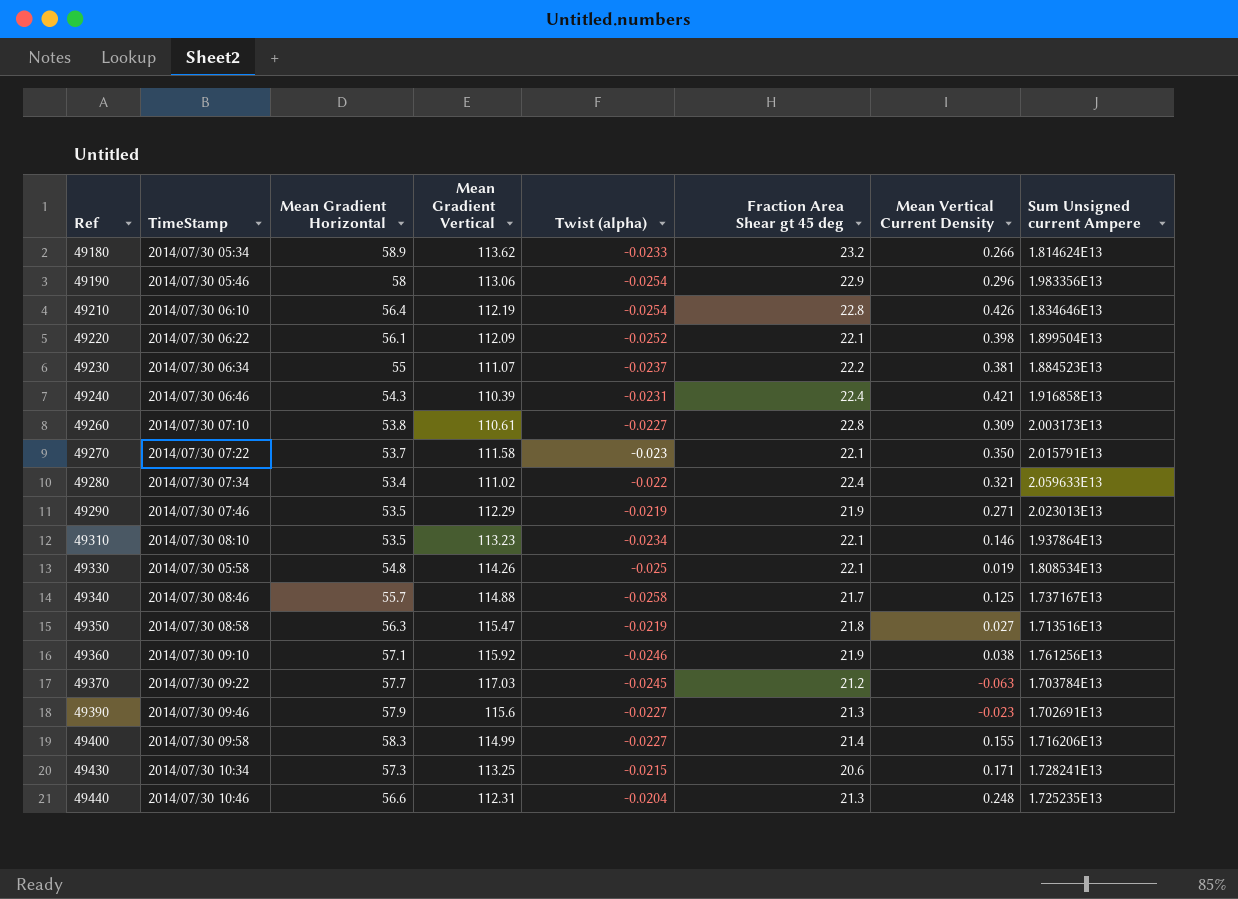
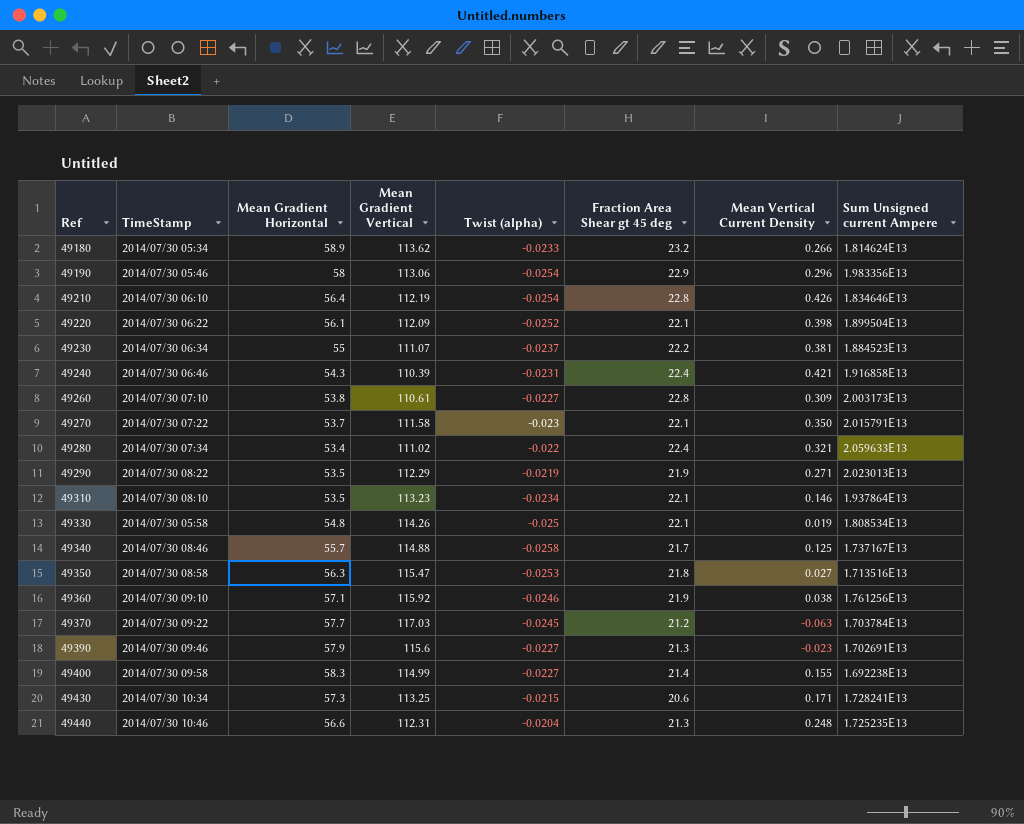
49290 | TimeStamp: 2014/07/30 07:46 -> 2014/07/30 08:22
49350 | Twist (alpha): -0.0219 -> -0.0253
49400 | Sum Unsigned current Ampere: 1.716206E13 -> 1.692238E13

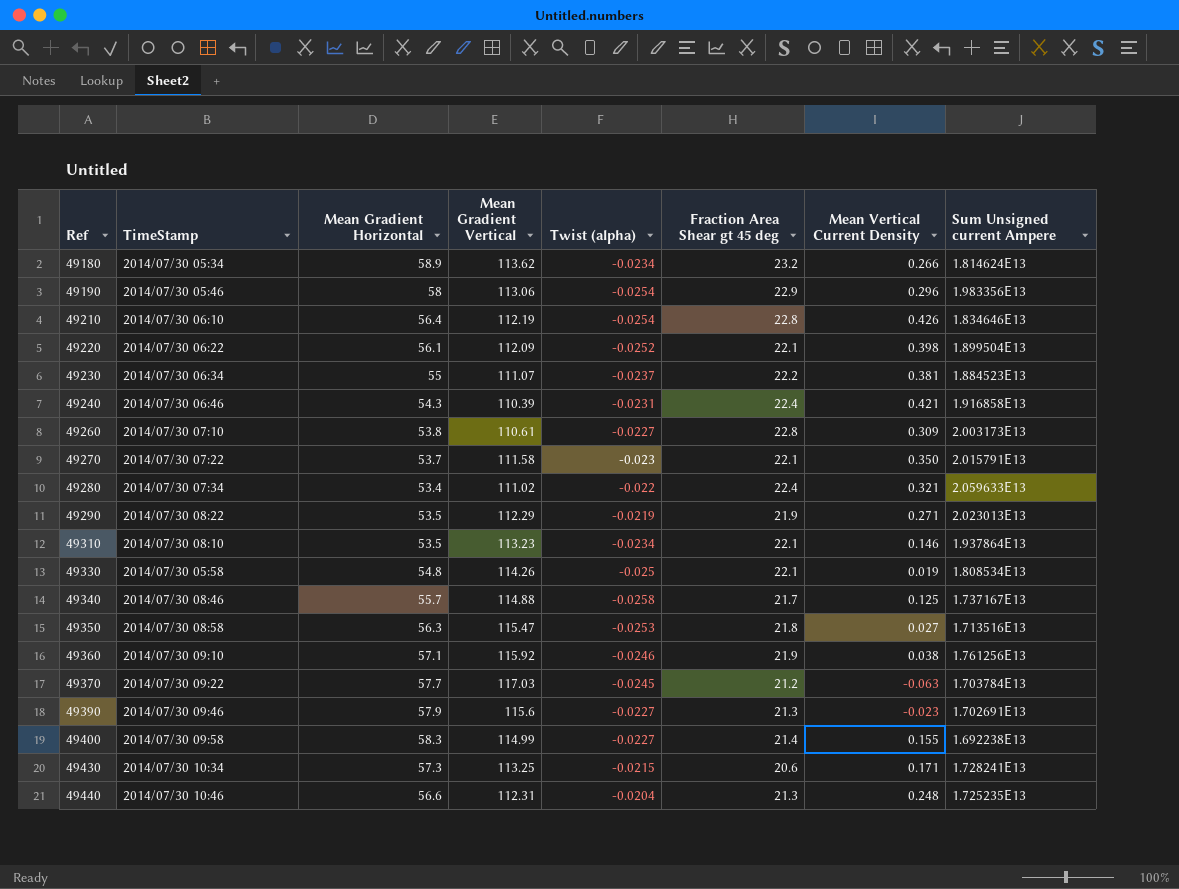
49180 | Twist (alpha): -0.0233 -> -0.0234

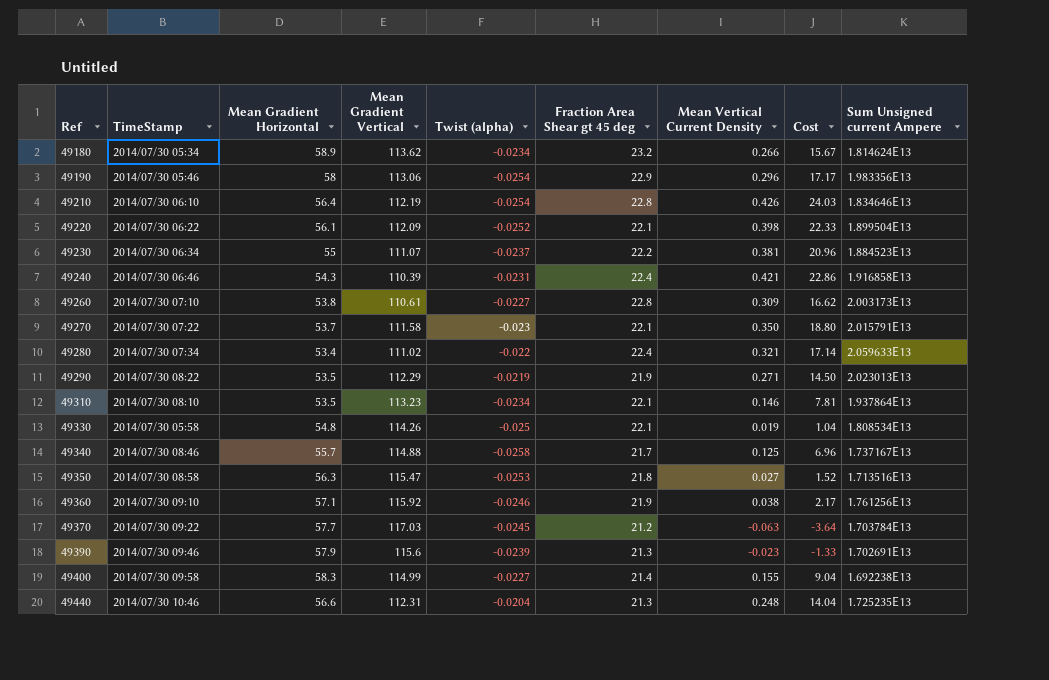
column Cost | formula: none -> [Mean Gradient Horizontal] * [Mean Vertical Current Density]
row 49430: 2014/07/30 10:34 | 57.3 | 113.25 | -0.0215 | 20.6 | 0.171 | 1.728241E13 -> none
49390 | Twist (alpha): -0.0227 -> -0.0239

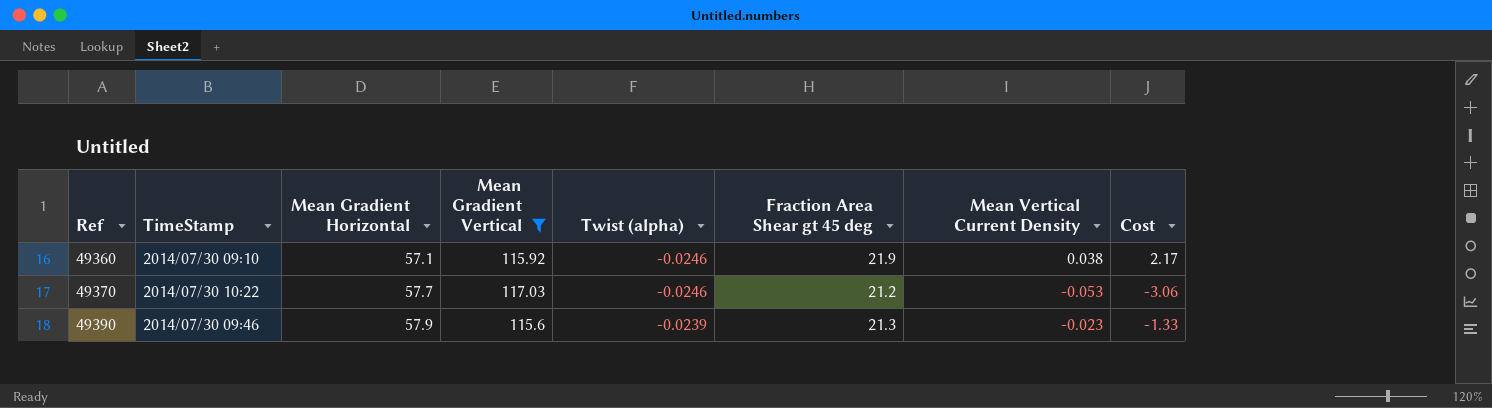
filter: none -> Mean Gradient Vertical >= 115.6
column Sum Unsigned current Ampere | position: 9 -> none
49370 | TimeStamp: 2014/07/30 09:22 -> 2014/07/30 10:22
49370 | Twist (alpha): -0.0245 -> -0.0246
49370 | Mean Vertical Current Density: -0.063 -> -0.053
49370 | Cost: -3.64 -> -3.06

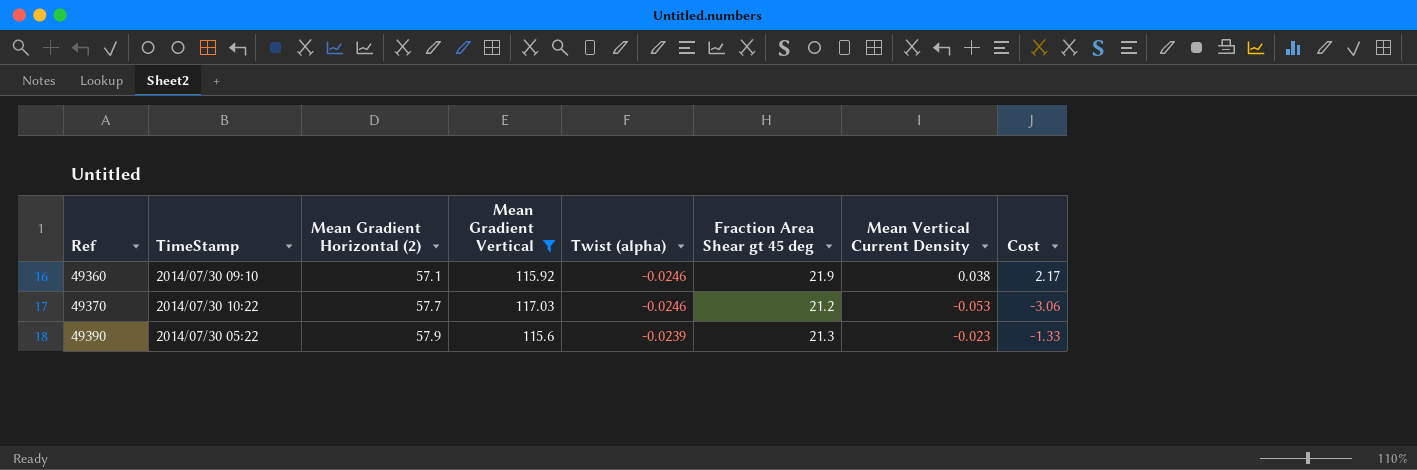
column name: Mean Gradient Horizontal -> Mean Gradient Horizontal (2)
49390 | TimeStamp: 2014/07/30 09:46 -> 2014/07/30 05:22

